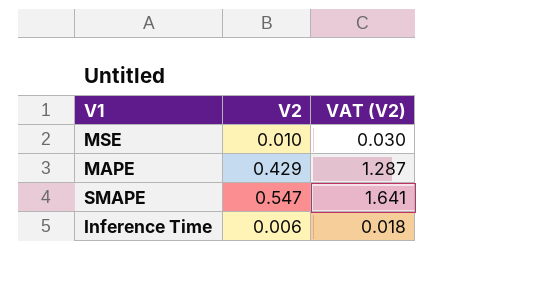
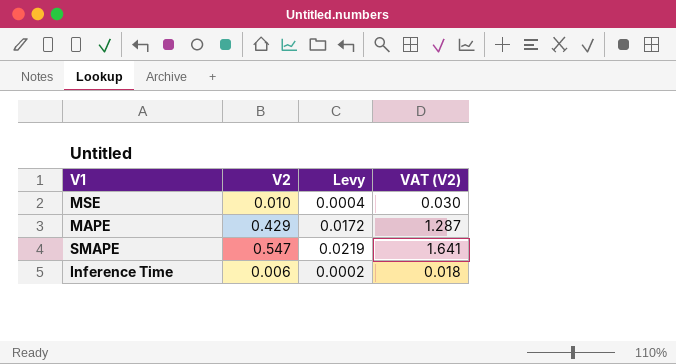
column Levy | formula: none -> [V2] * 0.04

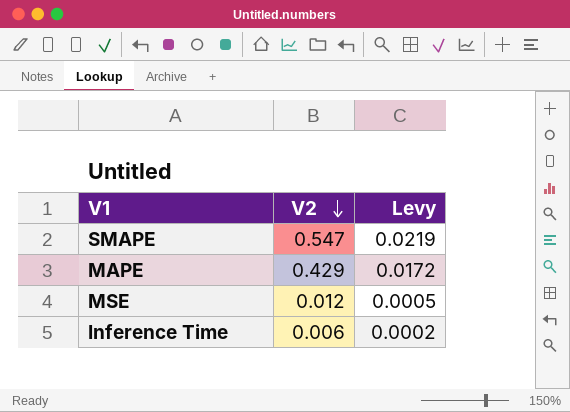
row order: none -> V2 descending
column VAT (V2) | formula: [V2] * 3 -> none
MSE | V2: 0.010 -> 0.012
MSE | Levy: 0.0004 -> 0.0005

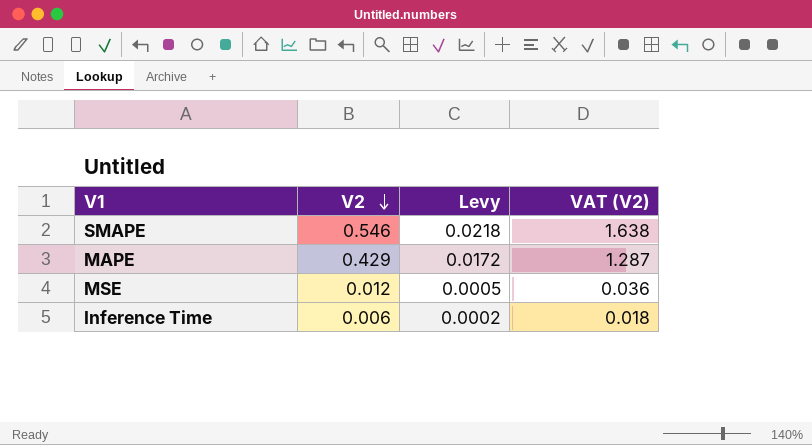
column VAT (V2) | formula: none -> [V2] * 3
SMAPE | V2: 0.547 -> 0.546
SMAPE | Levy: 0.0219 -> 0.0218

